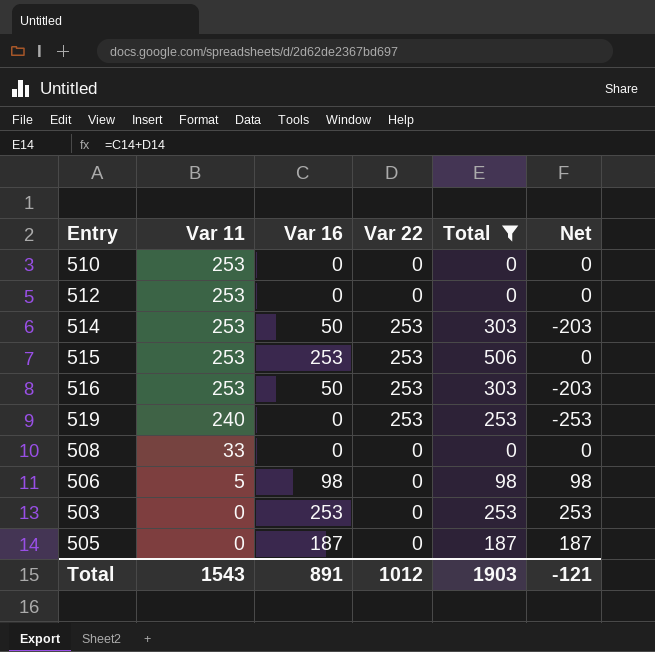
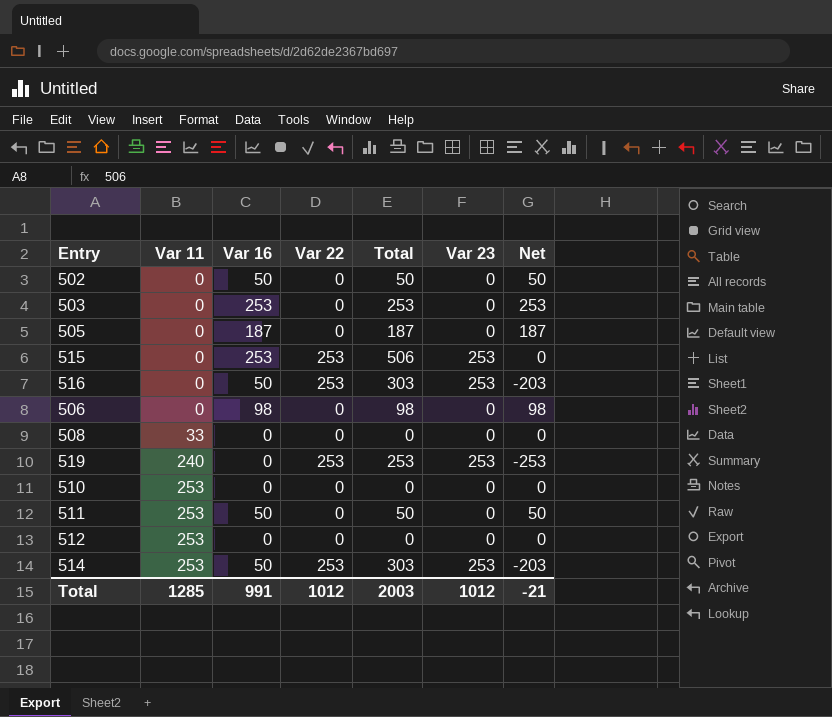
filter: Total != 50 -> none
row order: Var 11 descending -> Var 11 ascending
column Var 23 | position: none -> 6
515 | Var 11: 253 -> 0
516 | Var 11: 253 -> 0
506 | Var 11: 5 -> 0
Total | Var 11: 1543 -> 1285
Total | Var 16: 891 -> 991
Total | Total: 1903 -> 2003
Total | Net: -121 -> -21

